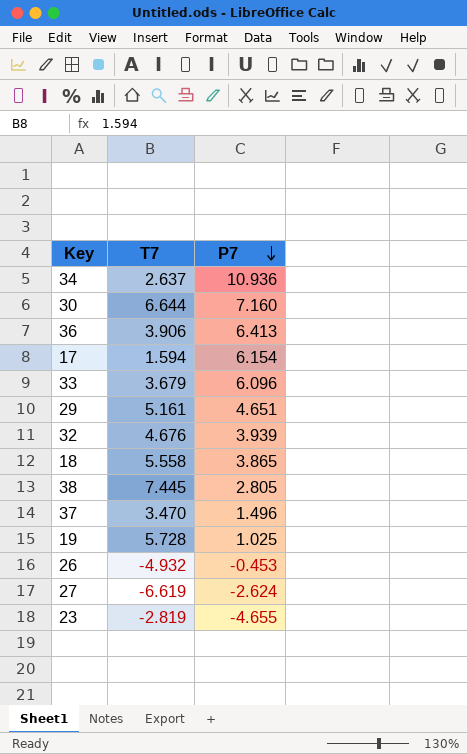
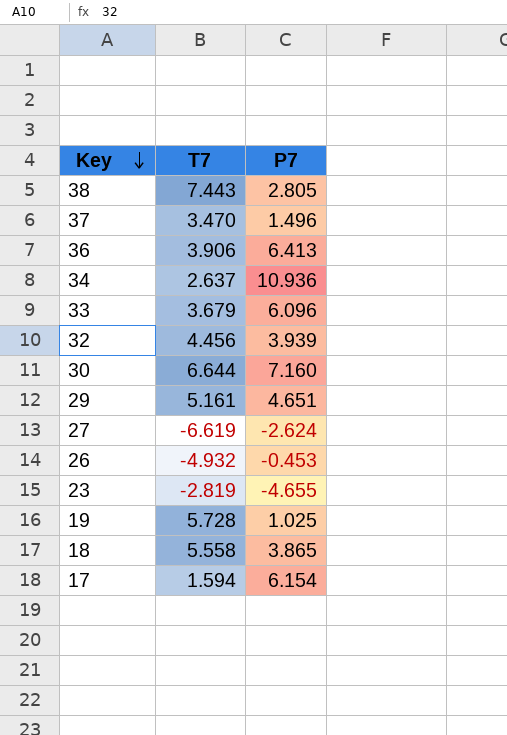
row order: P7 descending -> Key descending
38 | T7: 7.445 -> 7.443
32 | T7: 4.676 -> 4.456

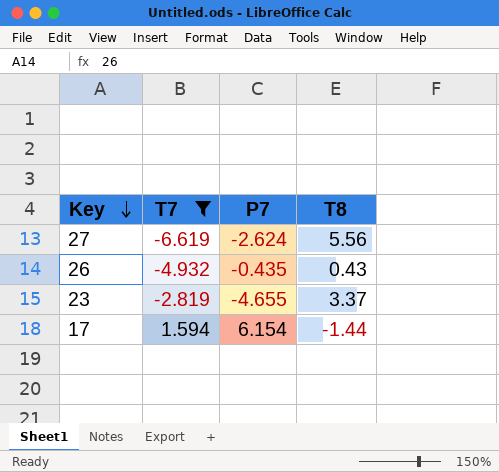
filter: none -> T7 <= 1.594
column T8 | position: none -> 4
26 | P7: -0.453 -> -0.435

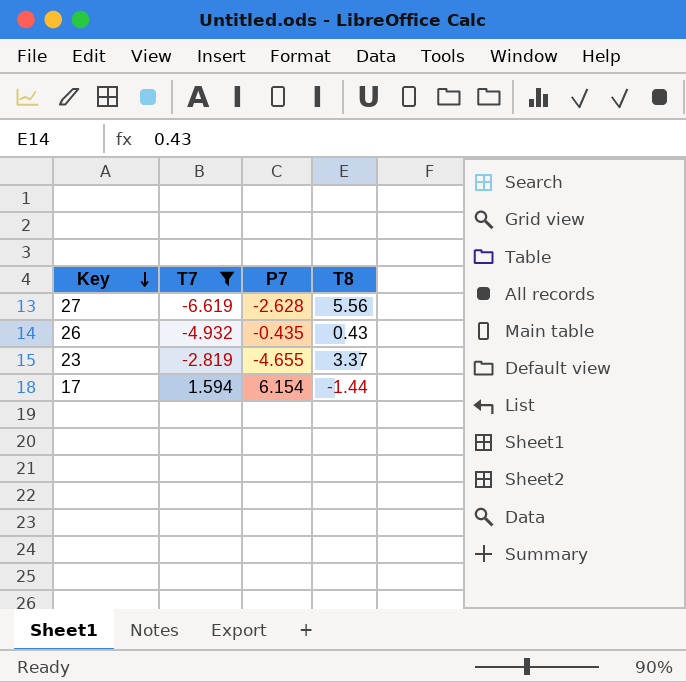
27 | P7: -2.624 -> -2.628

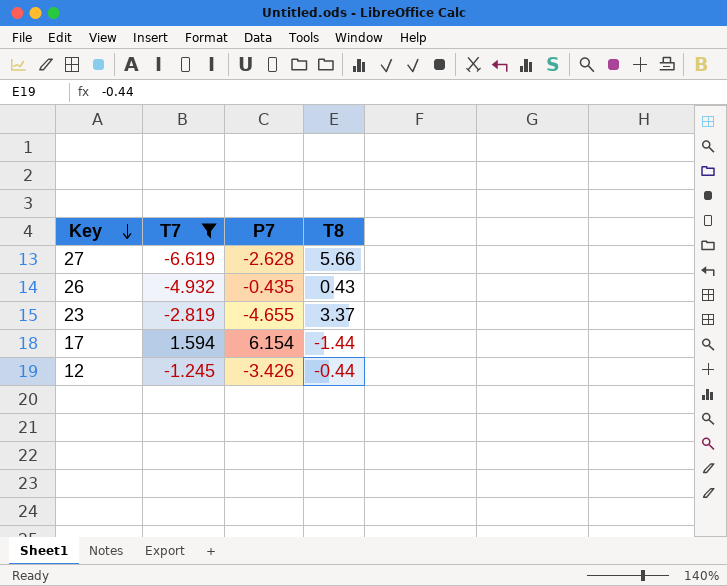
27 | T8: 5.56 -> 5.66
row 12: none -> -1.245 | -3.426 | -0.44

